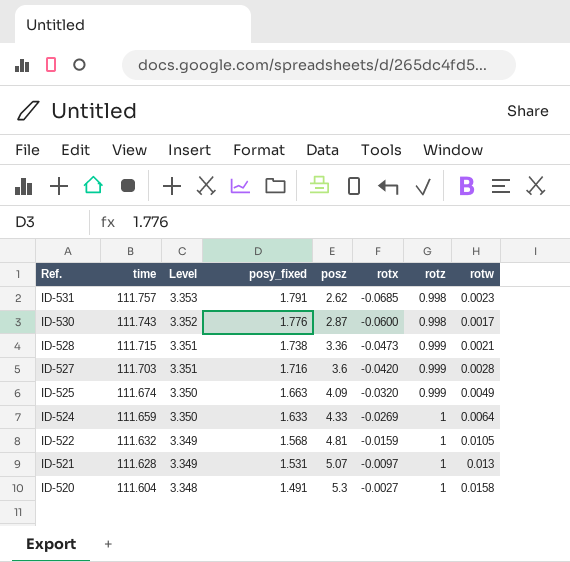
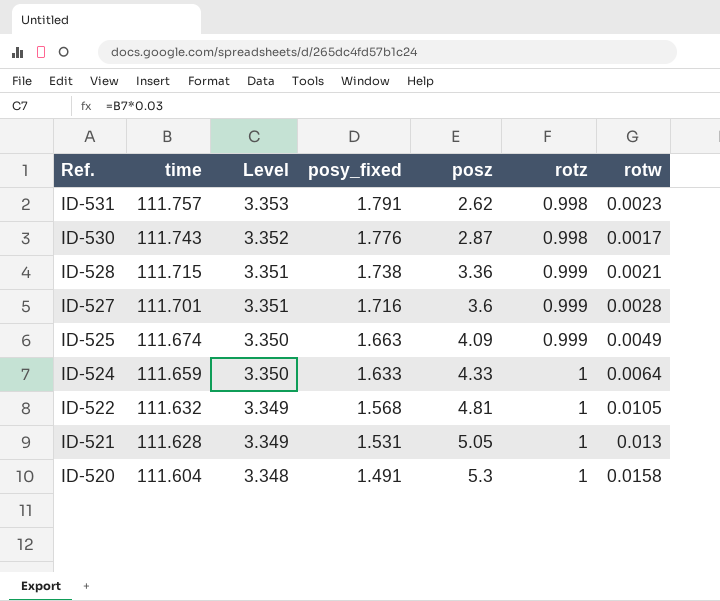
column rotx | position: 6 -> none
ID-527 | time: 111.703 -> 111.701
ID-521 | posz: 5.07 -> 5.05

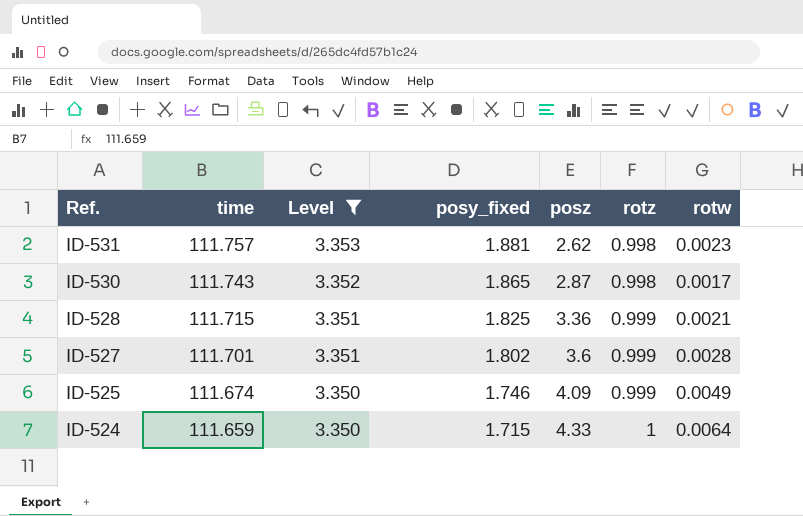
filter: none -> Level >= 3.350
ID-531 | posy_fixed: 1.791 -> 1.881
ID-530 | posy_fixed: 1.776 -> 1.865
ID-528 | posy_fixed: 1.738 -> 1.825
ID-527 | posy_fixed: 1.716 -> 1.802
ID-525 | posy_fixed: 1.663 -> 1.746
ID-524 | posy_fixed: 1.633 -> 1.715

